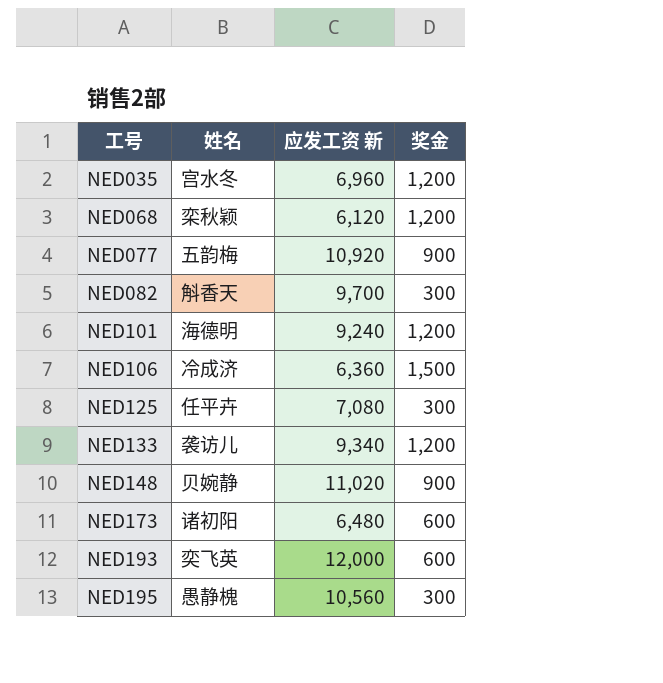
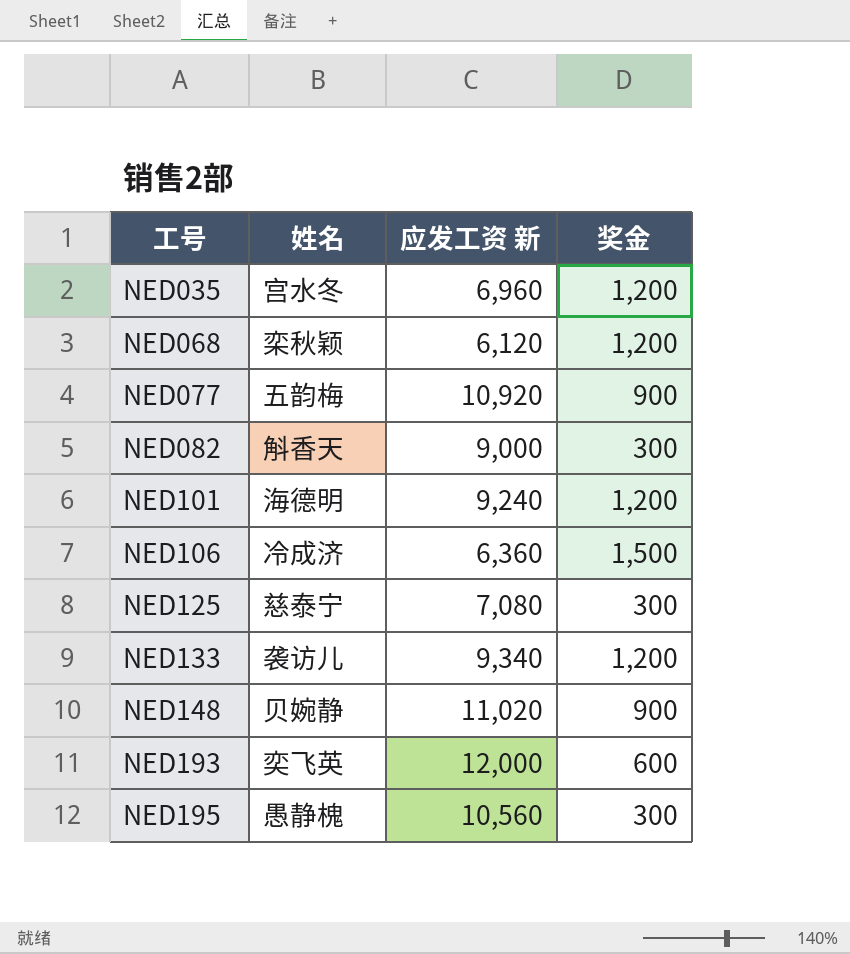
row NED173: 诸初阳 | 6,480 | 600 -> none
NED082 | 应发工资 新: 9,700 -> 9,000
NED125 | 姓名: 任平卉 -> 慈泰宁

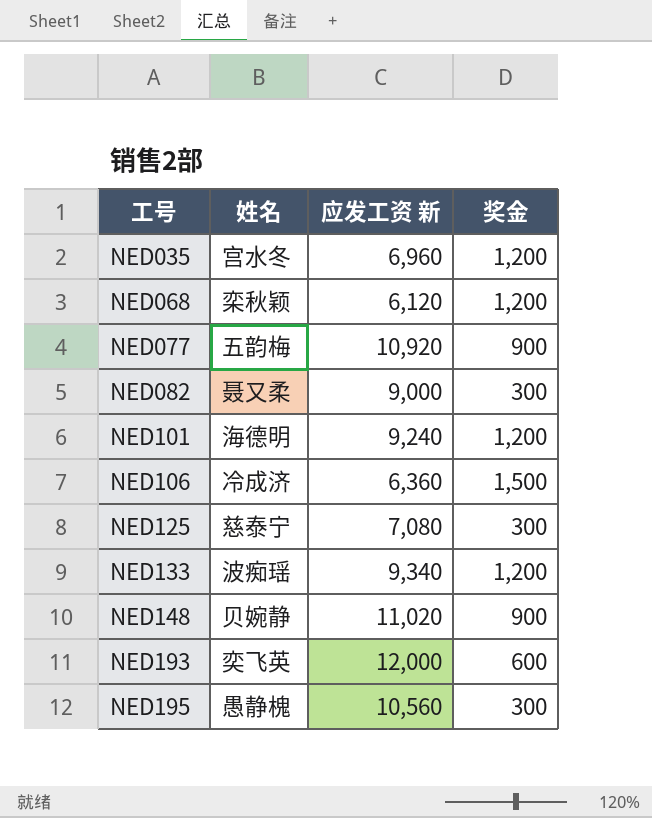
NED082 | 姓名: 斛香天 -> 聂又柔
NED133 | 姓名: 袭访儿 -> 波痴瑶

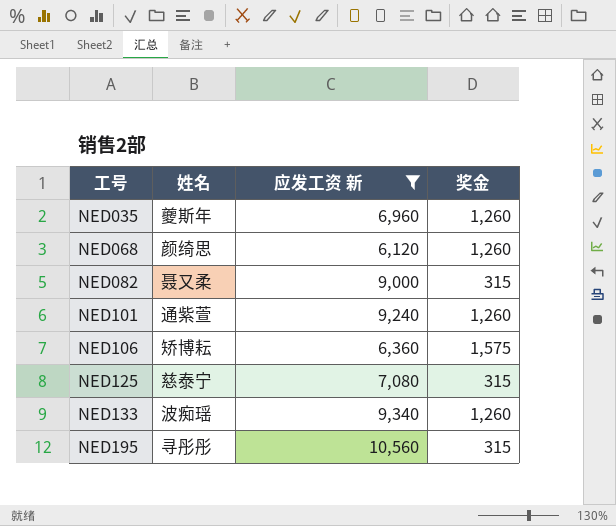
filter: none -> 应发工资 新 <= 10,560
NED035 | 姓名: 宫水冬 -> 夔斯年
NED035 | 奖金: 1,200 -> 1,260
NED068 | 姓名: 栾秋颖 -> 颜绮思
NED068 | 奖金: 1,200 -> 1,260
NED082 | 奖金: 300 -> 315
NED101 | 姓名: 海德明 -> 通紫萱
NED101 | 奖金: 1,200 -> 1,260
NED106 | 姓名: 冷成济 -> 矫博耘
NED106 | 奖金: 1,500 -> 1,575
NED125 | 奖金: 300 -> 315
NED133 | 奖金: 1,200 -> 1,260
NED195 | 姓名: 愚静槐 -> 寻彤彤
NED195 | 奖金: 300 -> 315

